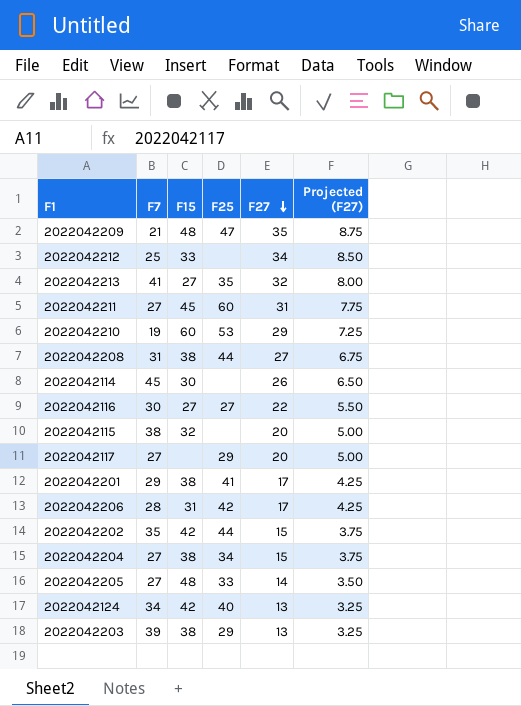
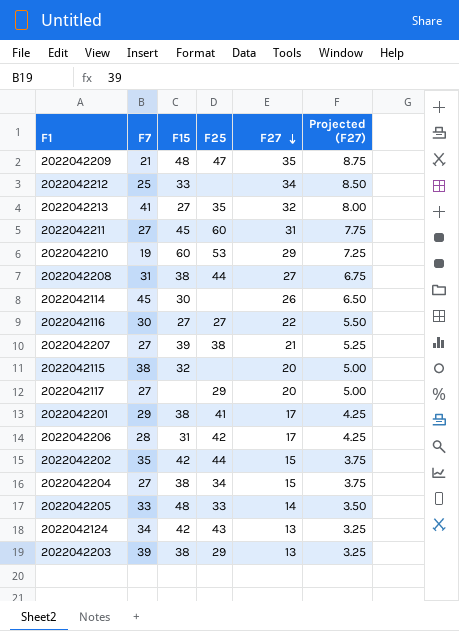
row 2022042207: none -> 27 | 39 | 38 | 21 | 5.25
2022042205 | F7: 27 -> 33
2022042124 | F25: 40 -> 43

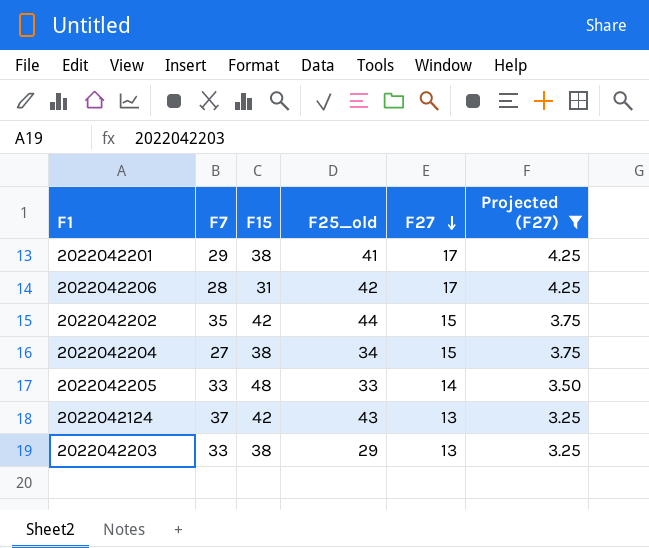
filter: none -> Projected (F27) <= 4.25
column name: F25 -> F25_old
2022042124 | F7: 34 -> 37
2022042203 | F7: 39 -> 33

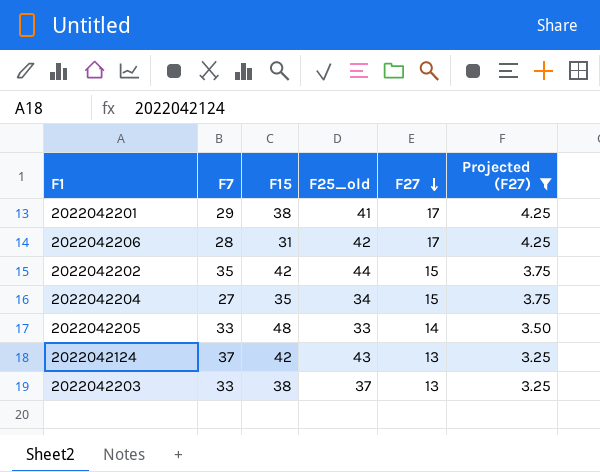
2022042204 | F15: 38 -> 35
2022042203 | F25_old: 29 -> 37

